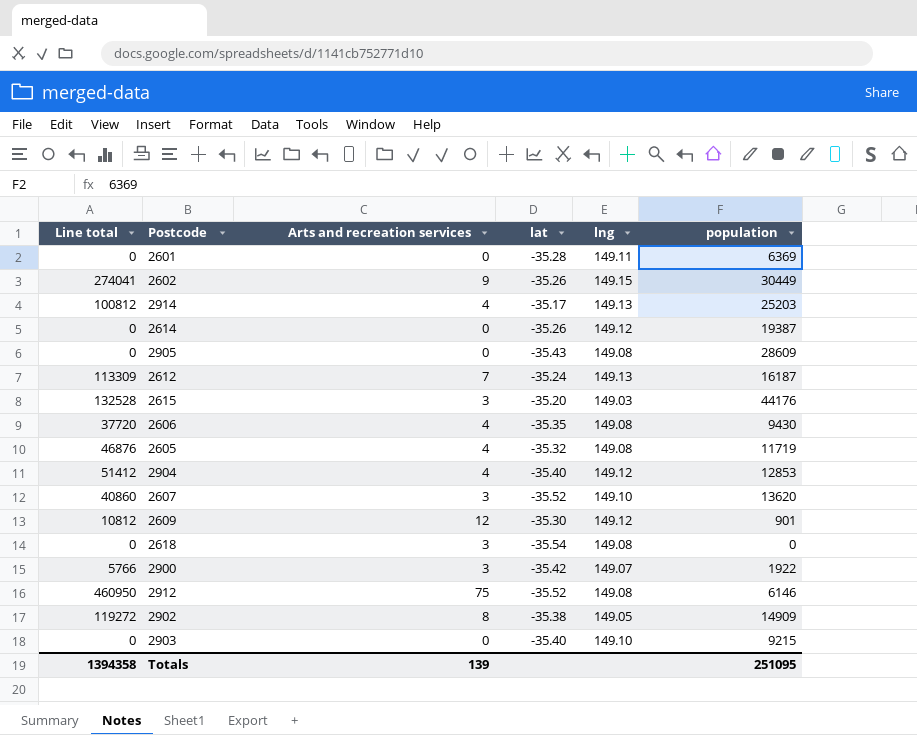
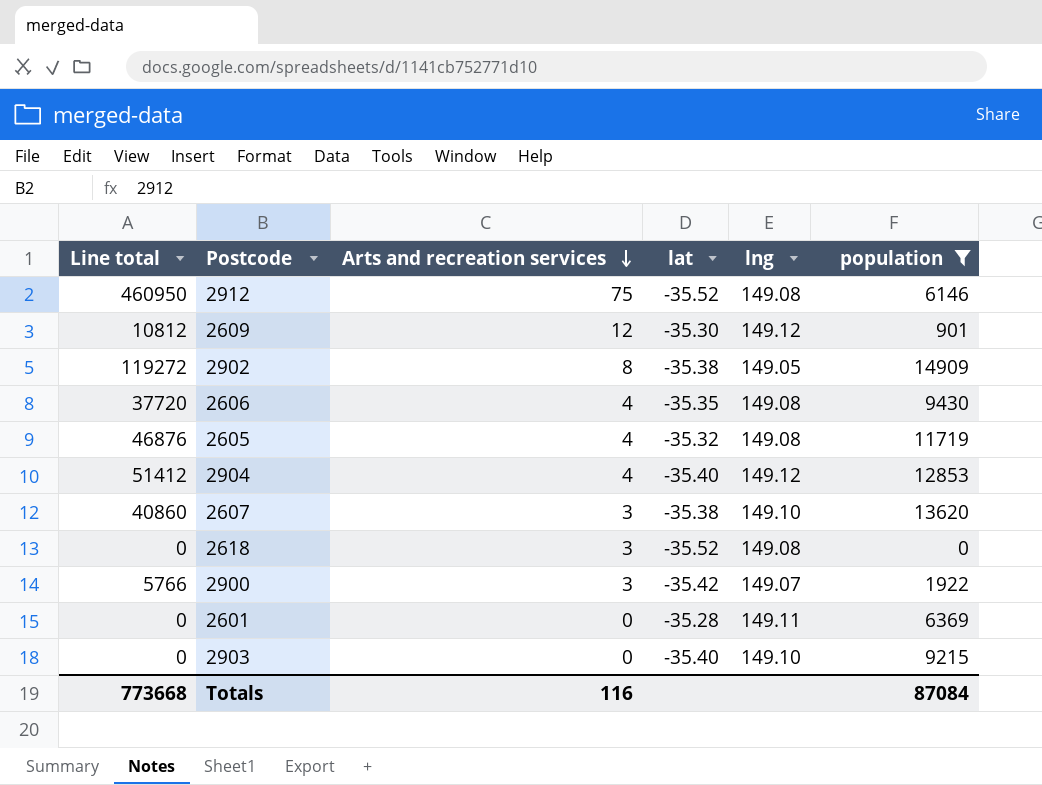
filter: none -> population <= 14909
row order: none -> Arts and recreation services descending
2607 | lat: -35.52 -> -35.38
2618 | lat: -35.54 -> -35.52
Totals | Line total: 1394358 -> 773668
Totals | Arts and recreation services: 139 -> 116
Totals | population: 251095 -> 87084

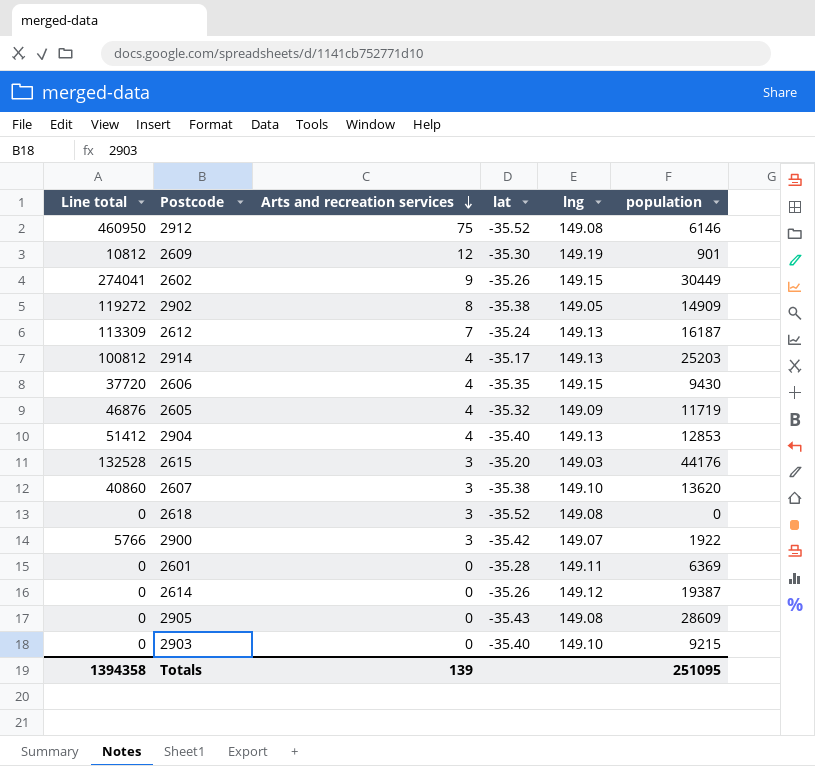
filter: population <= 14909 -> none
2609 | lng: 149.12 -> 149.19
2606 | lng: 149.08 -> 149.15
2605 | lng: 149.08 -> 149.09
2904 | lng: 149.12 -> 149.13
Totals | Line total: 773668 -> 1394358
Totals | Arts and recreation services: 116 -> 139
Totals | population: 87084 -> 251095

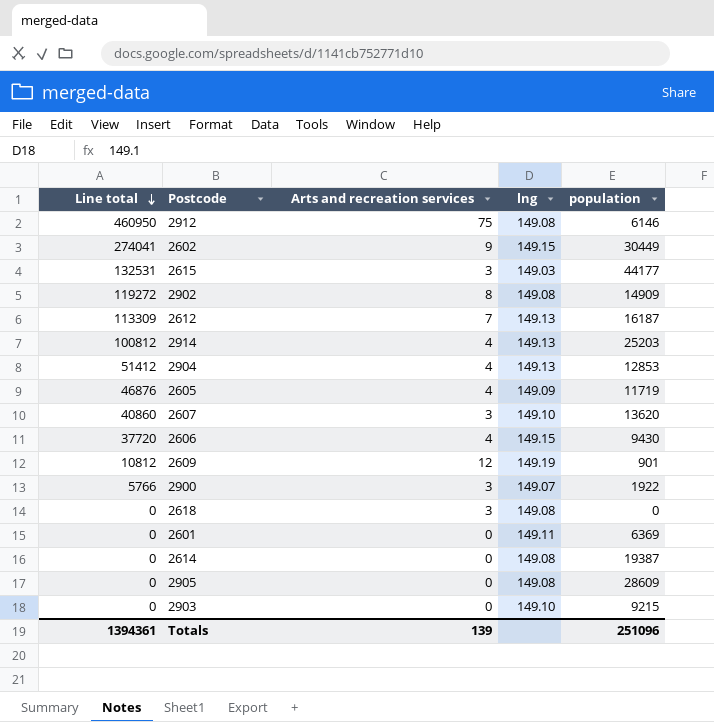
row order: Arts and recreation services descending -> Line total descending
column lat | position: 4 -> none
2615 | Line total: 132528 -> 132531
2615 | population: 44176 -> 44177
2902 | lng: 149.05 -> 149.08
2614 | lng: 149.12 -> 149.08
Totals | Line total: 1394358 -> 1394361
Totals | population: 251095 -> 251096

